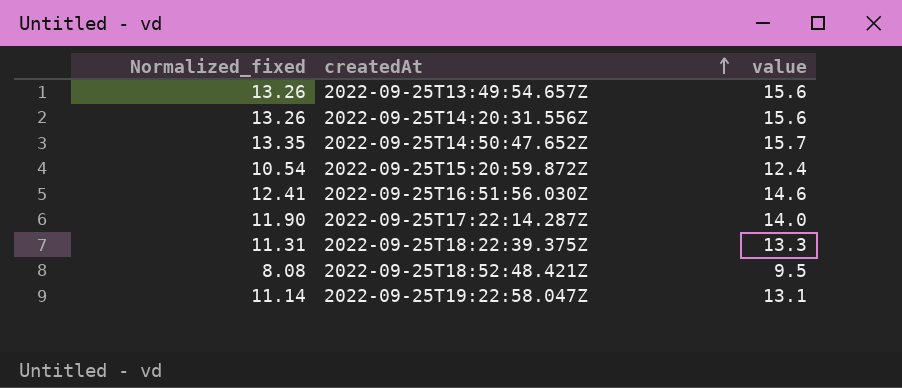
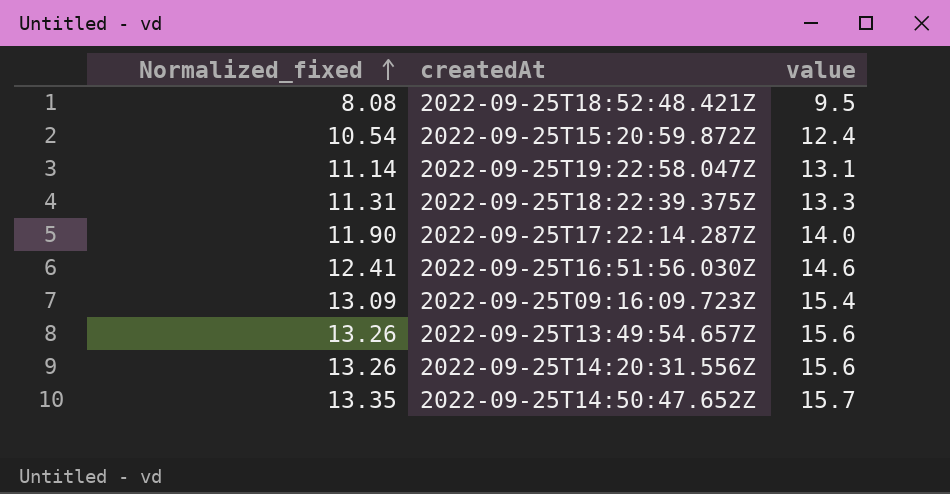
row order: createdAt ascending -> Normalized_fixed ascending
row 2022-09-25T09:16:09.723Z: none -> 13.09 | 15.4

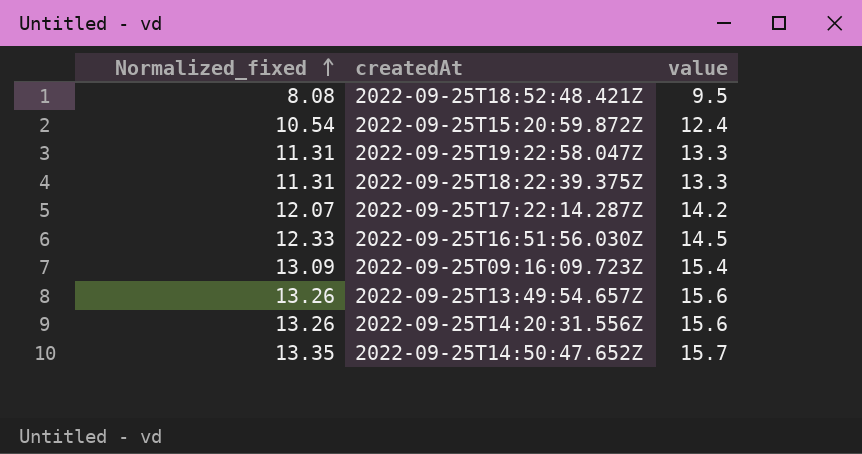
2022-09-25T19:22:58.047Z | Normalized_fixed: 11.14 -> 11.31
2022-09-25T19:22:58.047Z | value: 13.1 -> 13.3
2022-09-25T17:22:14.287Z | Normalized_fixed: 11.90 -> 12.07
2022-09-25T17:22:14.287Z | value: 14.0 -> 14.2
2022-09-25T16:51:56.030Z | Normalized_fixed: 12.41 -> 12.33
2022-09-25T16:51:56.030Z | value: 14.6 -> 14.5

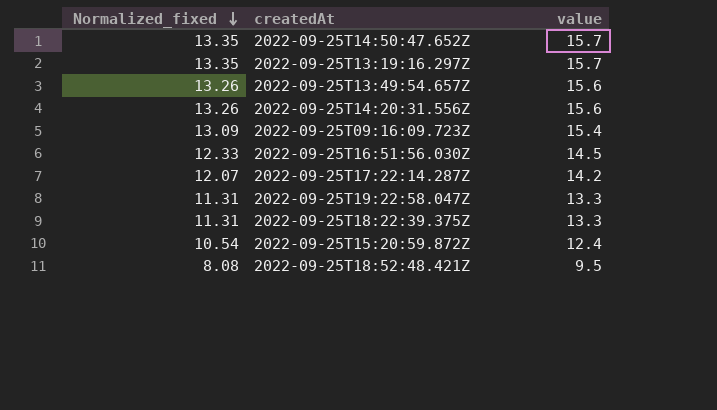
row order: Normalized_fixed ascending -> Normalized_fixed descending
row 2022-09-25T13:19:16.297Z: none -> 13.35 | 15.7

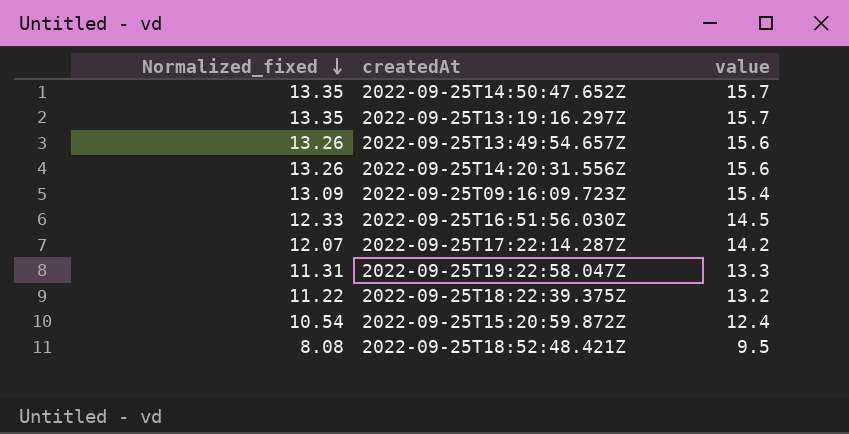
2022-09-25T18:22:39.375Z | Normalized_fixed: 11.31 -> 11.22
2022-09-25T18:22:39.375Z | value: 13.3 -> 13.2

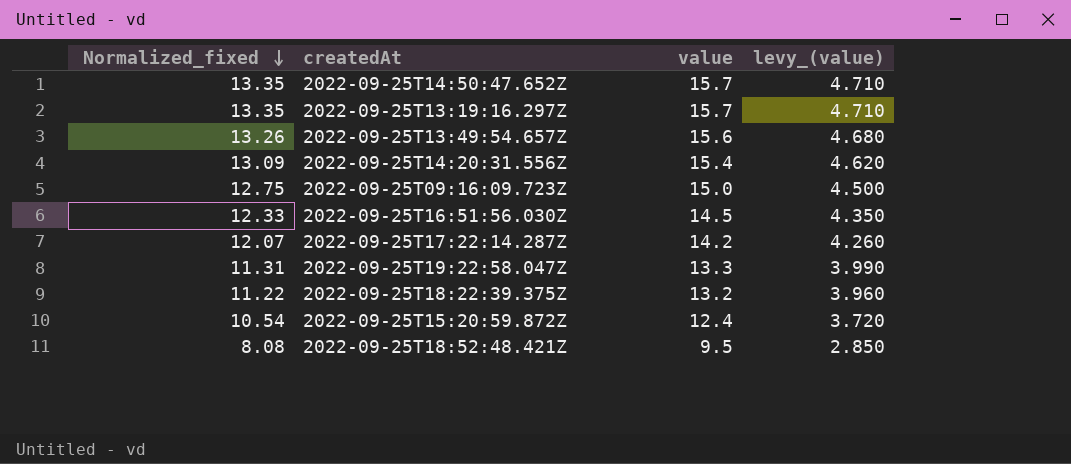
column levy_(value) | formula: none -> [value] * 0.3
2022-09-25T14:20:31.556Z | Normalized_fixed: 13.26 -> 13.09
2022-09-25T14:20:31.556Z | value: 15.6 -> 15.4
2022-09-25T09:16:09.723Z | Normalized_fixed: 13.09 -> 12.75
2022-09-25T09:16:09.723Z | value: 15.4 -> 15.0

